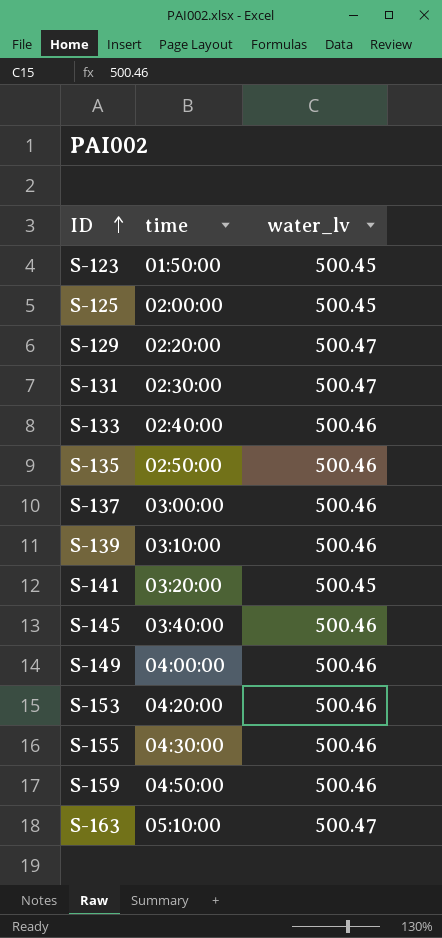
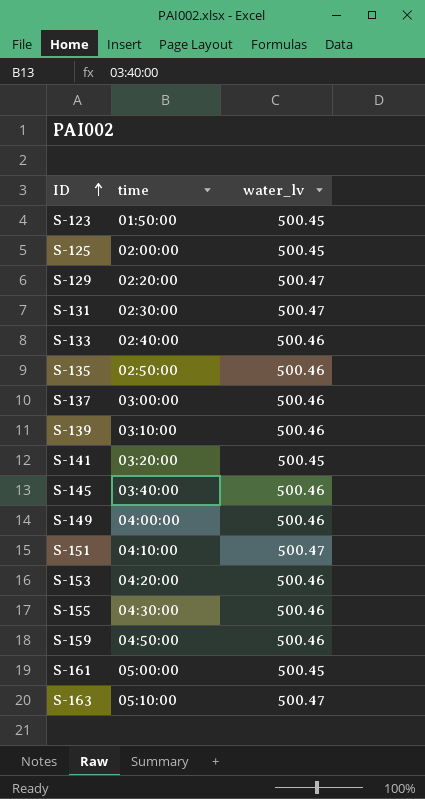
row S-151: none -> 04:10:00 | 500.47
row S-161: none -> 05:00:00 | 500.45

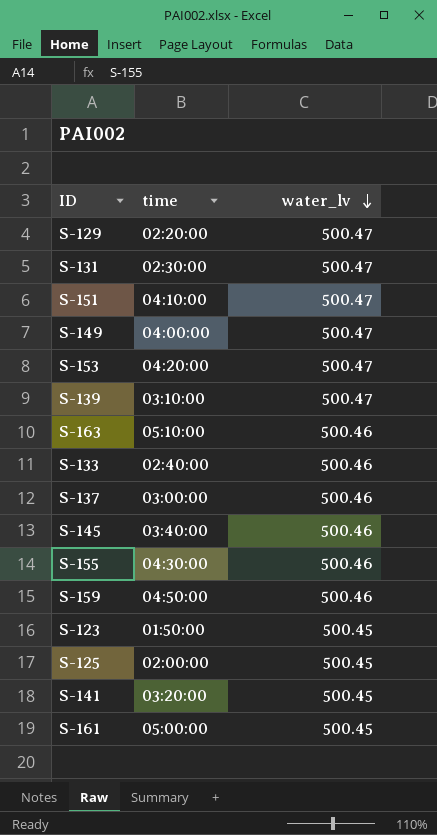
row order: ID ascending -> water_lv descending
row S-135: 02:50:00 | 500.46 -> none
S-149 | water_lv: 500.46 -> 500.47
S-153 | water_lv: 500.46 -> 500.47
S-139 | water_lv: 500.46 -> 500.47
S-163 | water_lv: 500.47 -> 500.46

